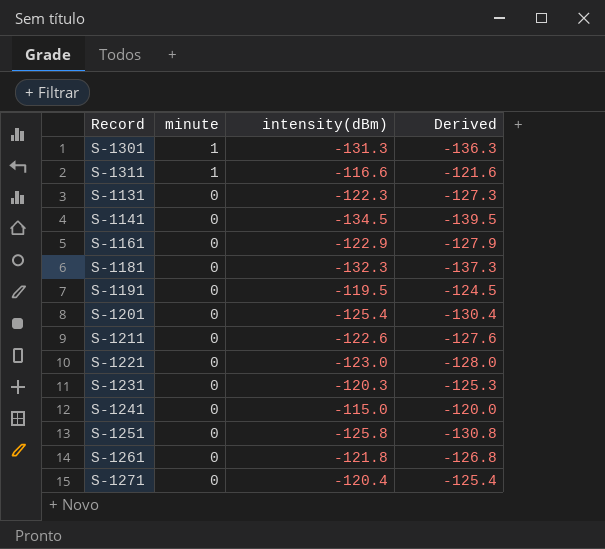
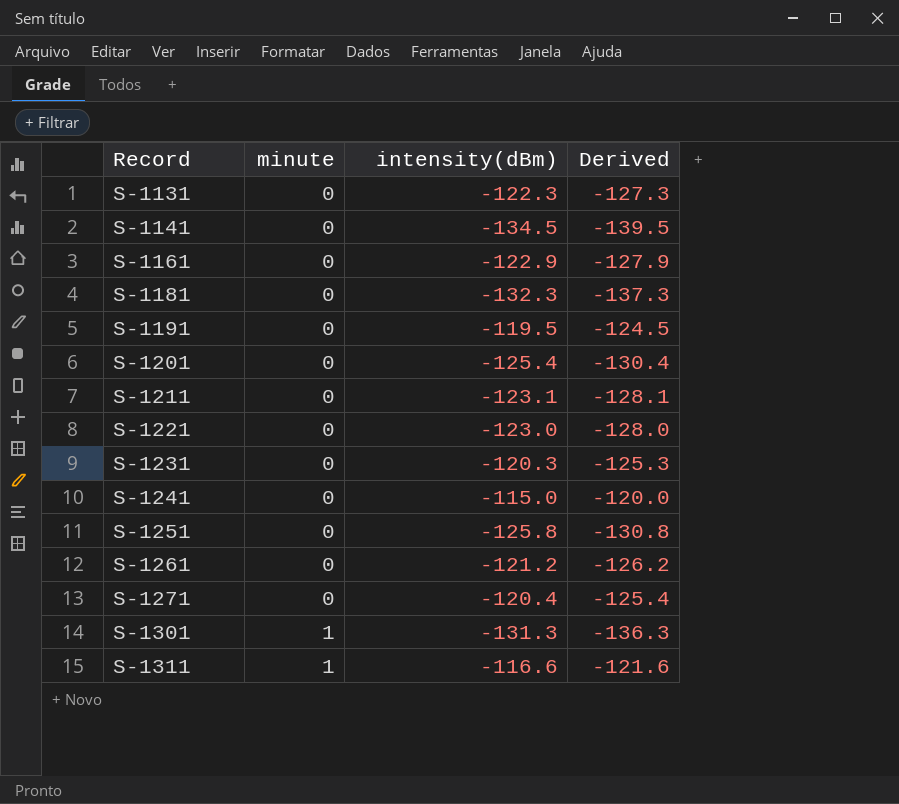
row order: minute descending -> Record ascending
S-1211 | intensity(dBm): -122.6 -> -123.1
S-1211 | Derived: -127.6 -> -128.1
S-1261 | intensity(dBm): -121.8 -> -121.2
S-1261 | Derived: -126.8 -> -126.2

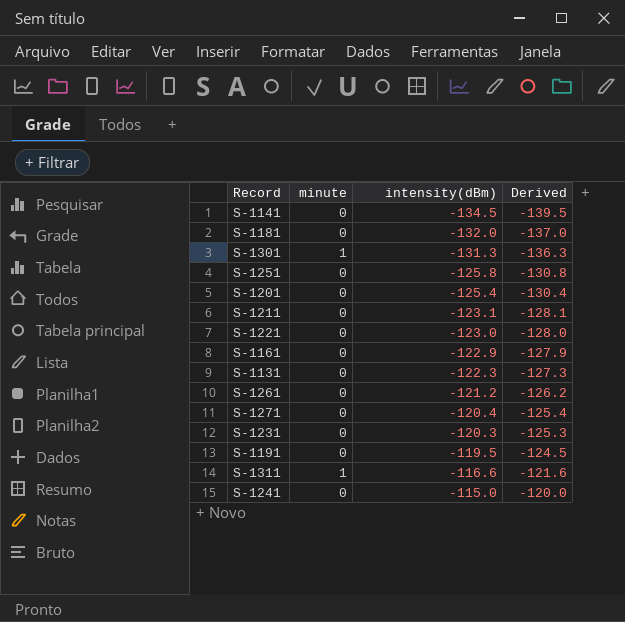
row order: Record ascending -> intensity(dBm) ascending
S-1181 | intensity(dBm): -132.3 -> -132.0
S-1181 | Derived: -137.3 -> -137.0

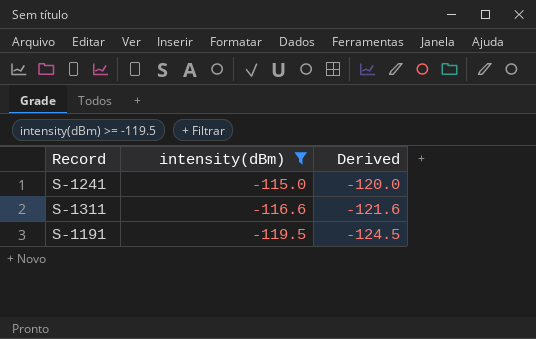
filter: none -> intensity(dBm) >= -119.5
row order: intensity(dBm) ascending -> intensity(dBm) descending
column minute | position: 2 -> none

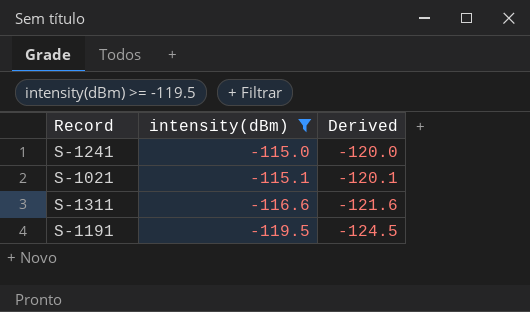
row S-1021: none -> -115.1 | -120.1

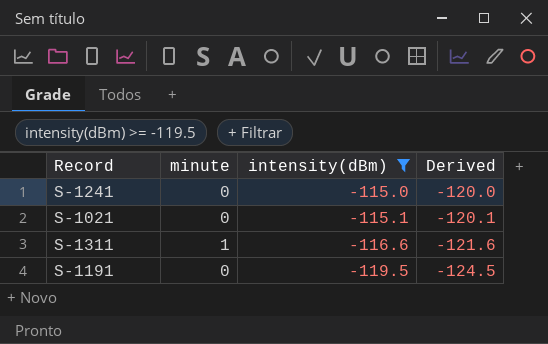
column minute | position: none -> 2

